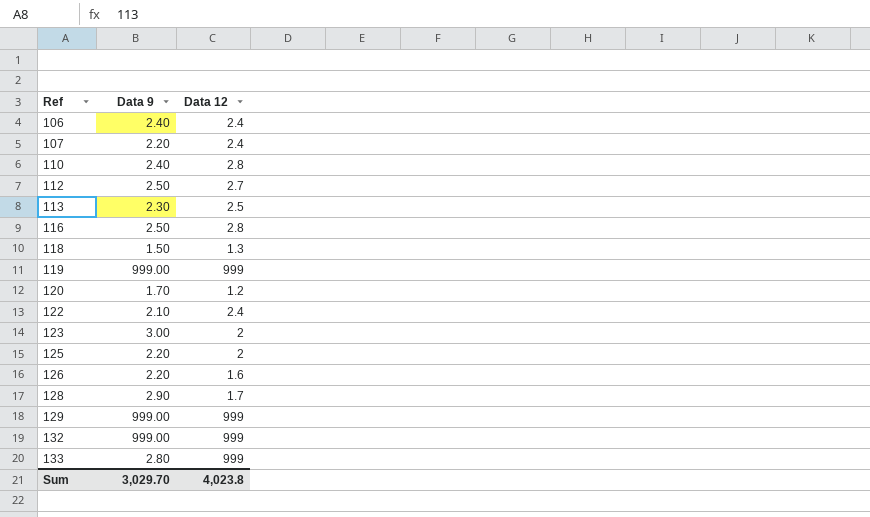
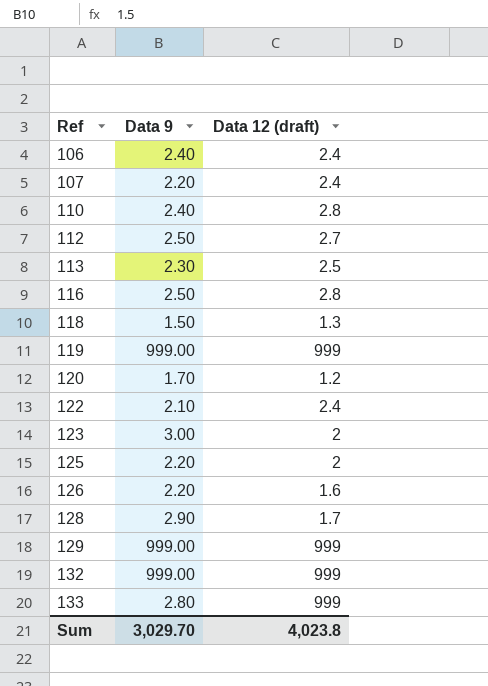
column name: Data 12 -> Data 12 (draft)

